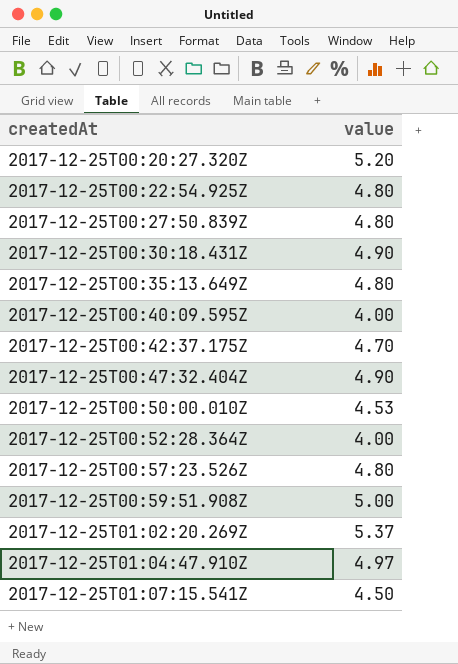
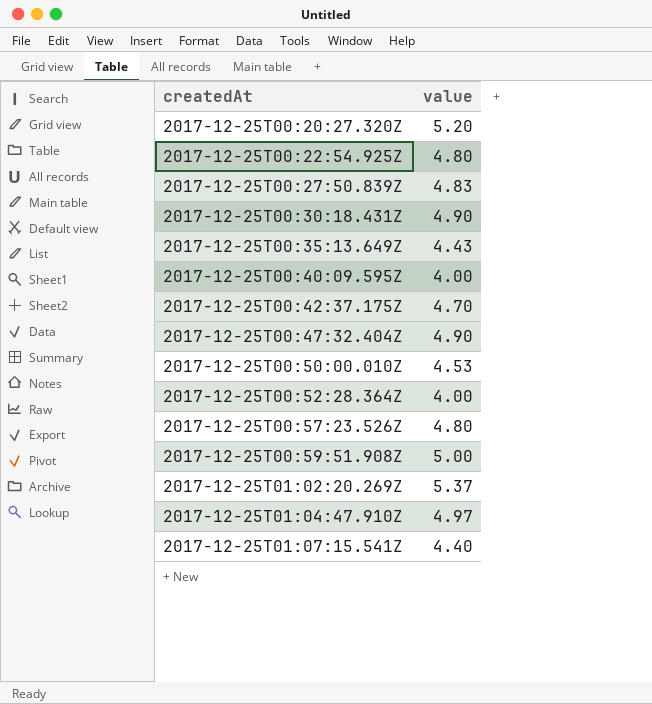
2017-12-25T00:27:50.839Z | value: 4.80 -> 4.83
2017-12-25T00:35:13.649Z | value: 4.80 -> 4.43
2017-12-25T01:07:15.541Z | value: 4.50 -> 4.40

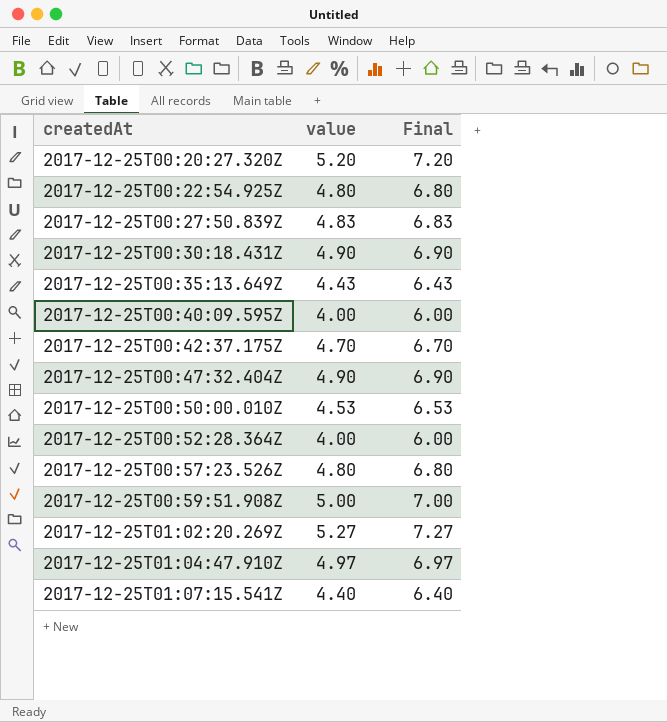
column Final | formula: none -> [value] + 2
2017-12-25T01:02:20.269Z | value: 5.37 -> 5.27

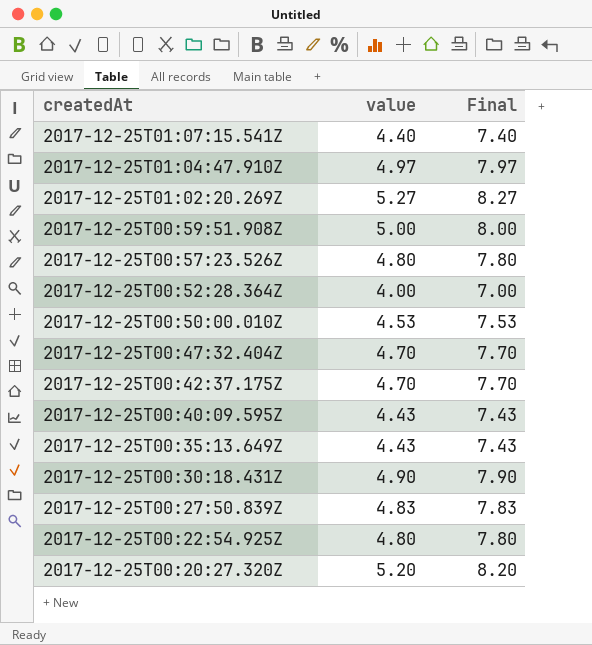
row order: createdAt ascending -> createdAt descending
column Final | formula: [value] + 2 -> [value] + 3
2017-12-25T00:47:32.404Z | value: 4.90 -> 4.70
2017-12-25T00:40:09.595Z | value: 4.00 -> 4.43

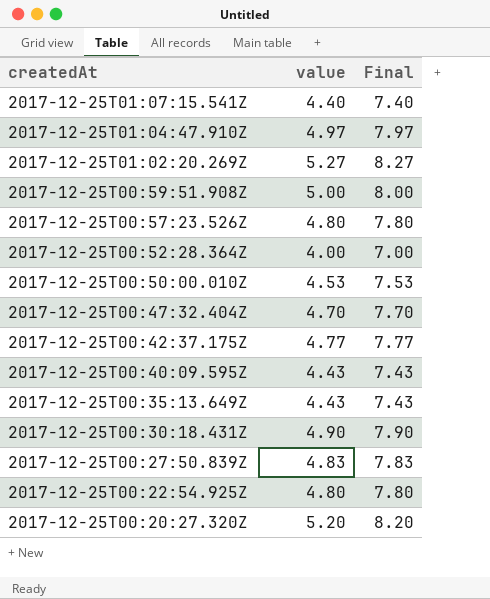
2017-12-25T00:42:37.175Z | value: 4.70 -> 4.77
2017-12-25T00:42:37.175Z | Final: 7.70 -> 7.77

